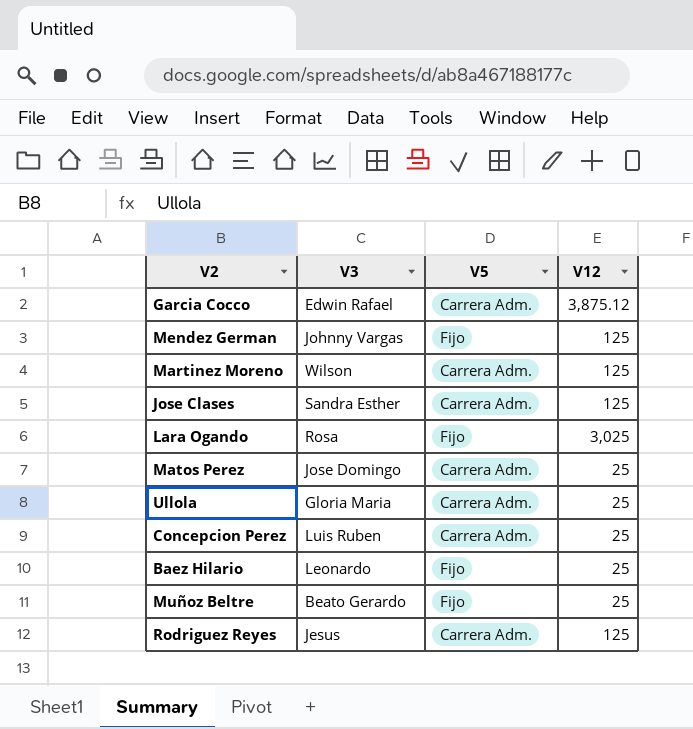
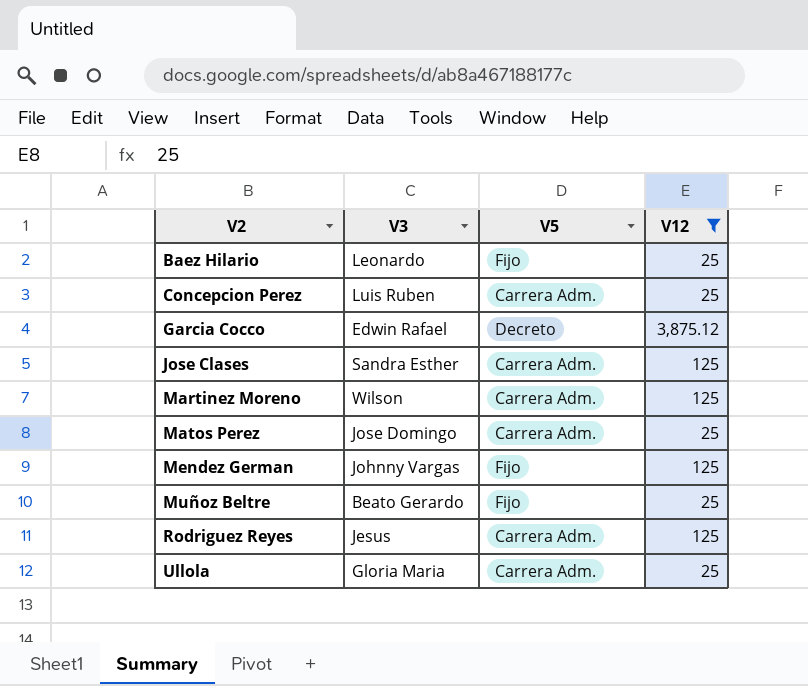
filter: none -> V12 != 3,025
row order: none -> V2 ascending
Garcia Cocco | V5: Carrera Adm. -> Decreto

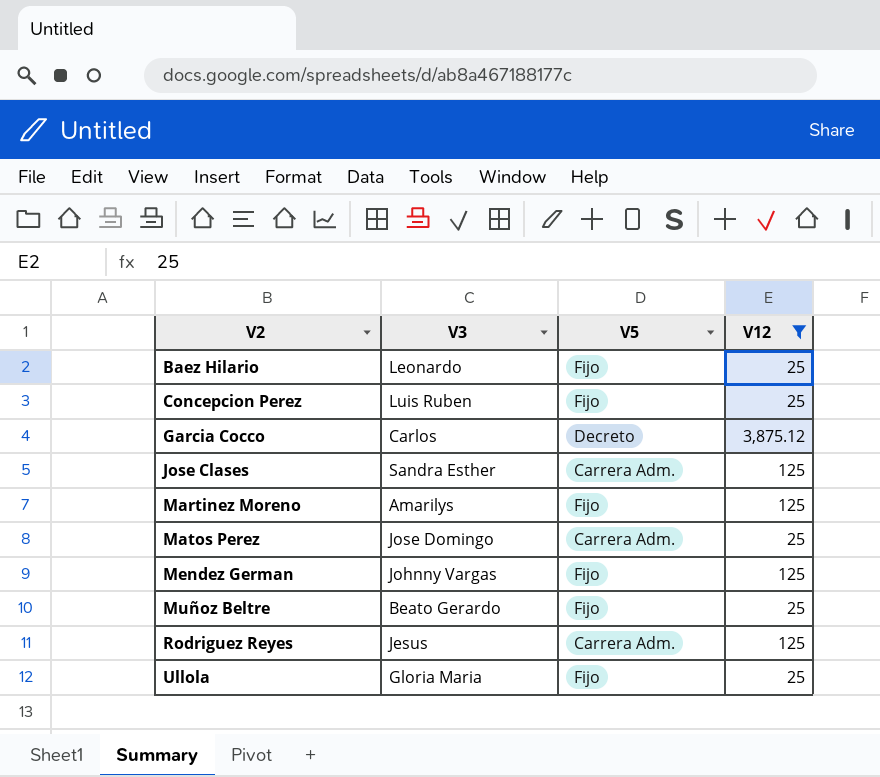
Concepcion Perez | V5: Carrera Adm. -> Fijo
Garcia Cocco | V3: Edwin Rafael -> Carlos
Martinez Moreno | V3: Wilson -> Amarilys
Martinez Moreno | V5: Carrera Adm. -> Fijo
Ullola | V5: Carrera Adm. -> Fijo

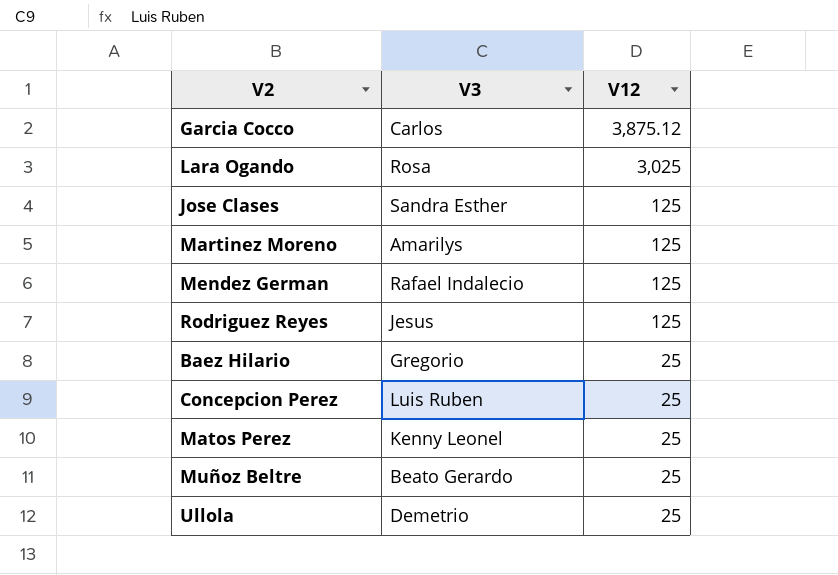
filter: V12 != 3,025 -> none
row order: V2 ascending -> V12 descending
column V5 | position: 3 -> none
Mendez German | V3: Johnny Vargas -> Rafael Indalecio
Baez Hilario | V3: Leonardo -> Gregorio
Matos Perez | V3: Jose Domingo -> Kenny Leonel
Ullola | V3: Gloria Maria -> Demetrio

